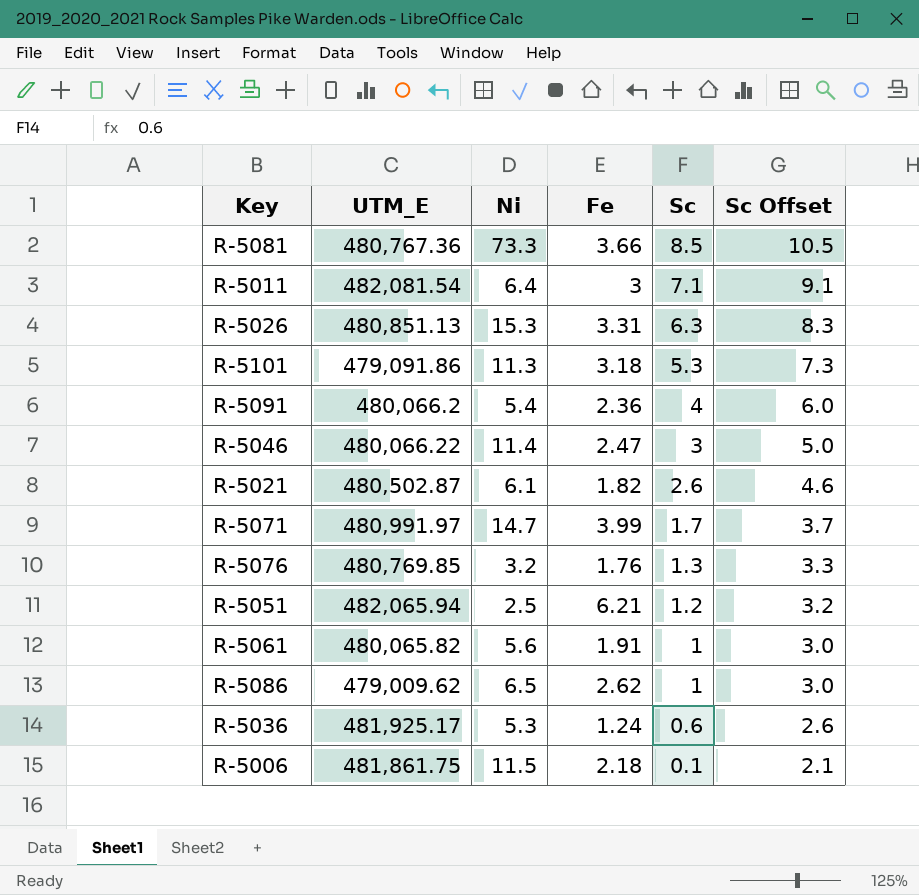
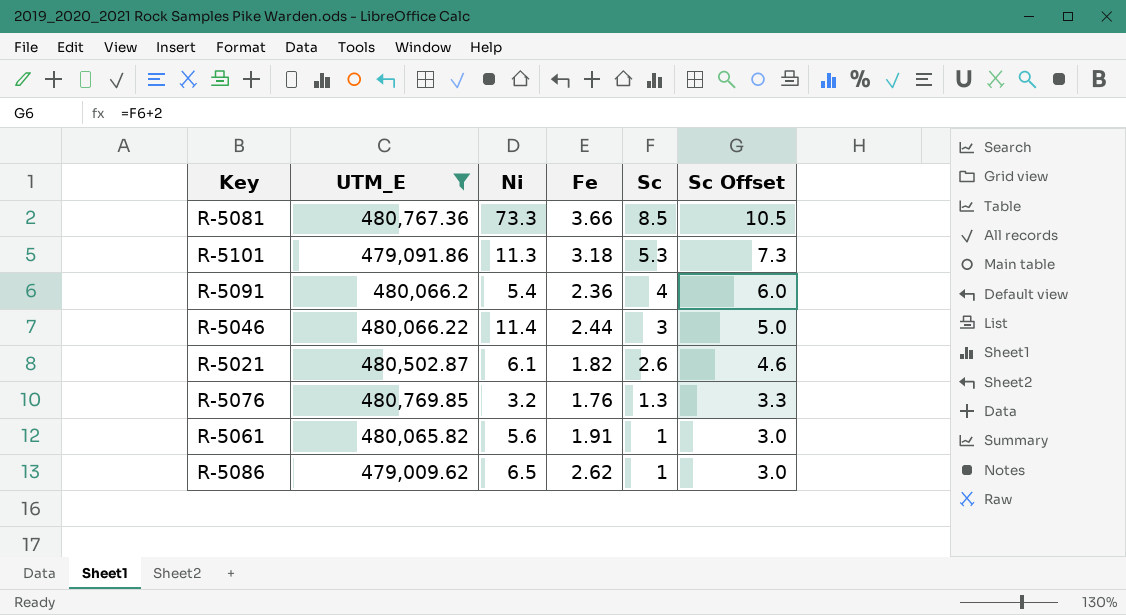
filter: none -> UTM_E <= 480,769.85
R-5046 | Fe: 2.47 -> 2.44

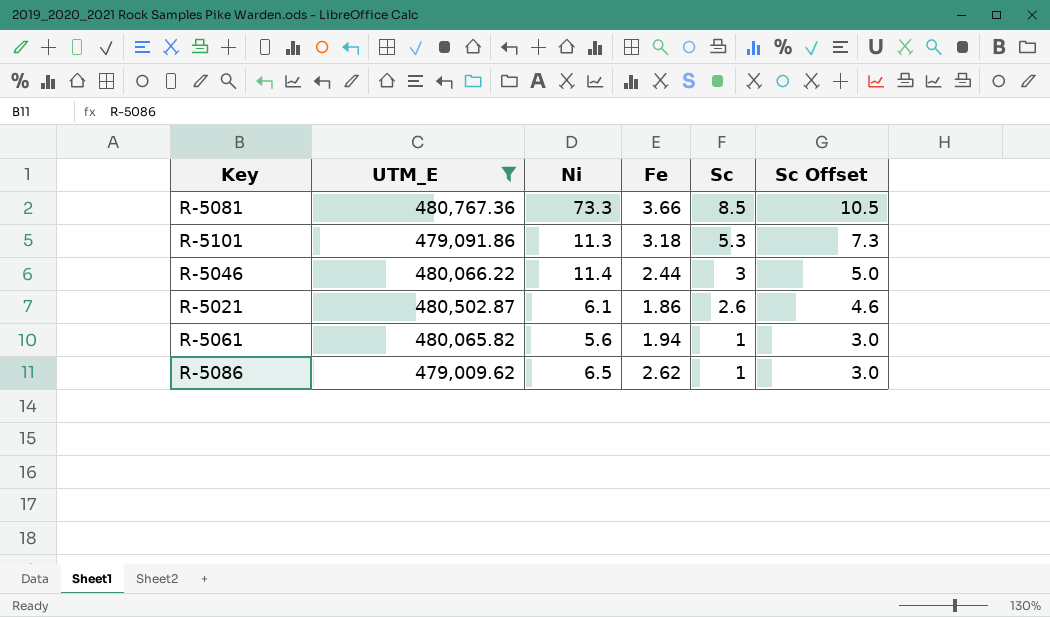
row R-5091: 480,066.2 | 5.4 | 2.36 | 4 | 6.0 -> none
row R-5076: 480,769.85 | 3.2 | 1.76 | 1.3 | 3.3 -> none
R-5021 | Fe: 1.82 -> 1.86
R-5061 | Fe: 1.91 -> 1.94

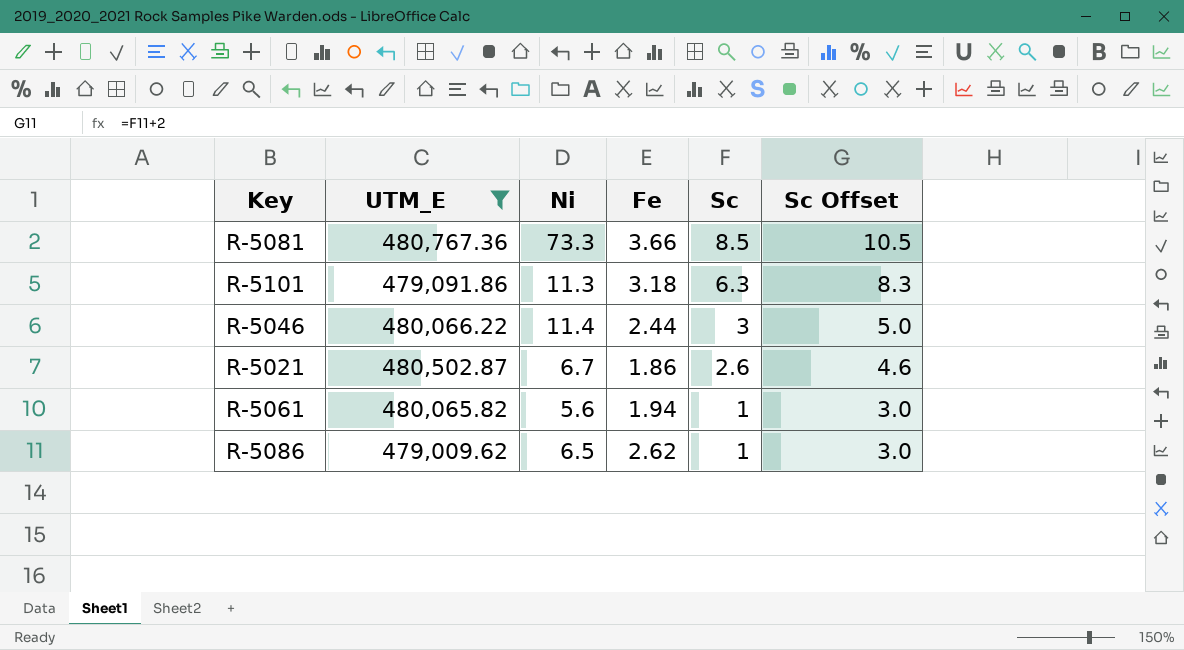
R-5101 | Sc: 5.3 -> 6.3
R-5101 | Sc Offset: 7.3 -> 8.3
R-5021 | Ni: 6.1 -> 6.7

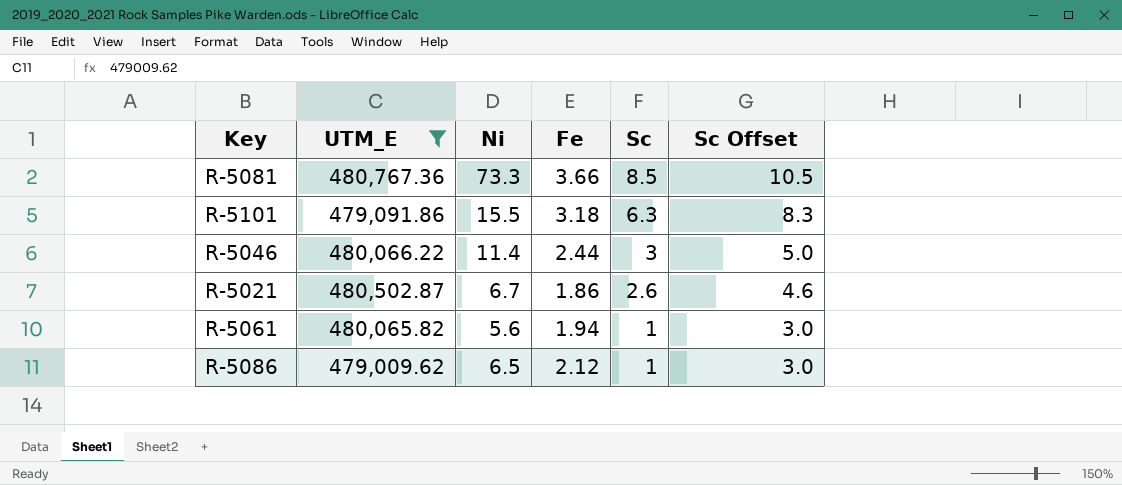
R-5101 | Ni: 11.3 -> 15.5
R-5086 | Fe: 2.62 -> 2.12

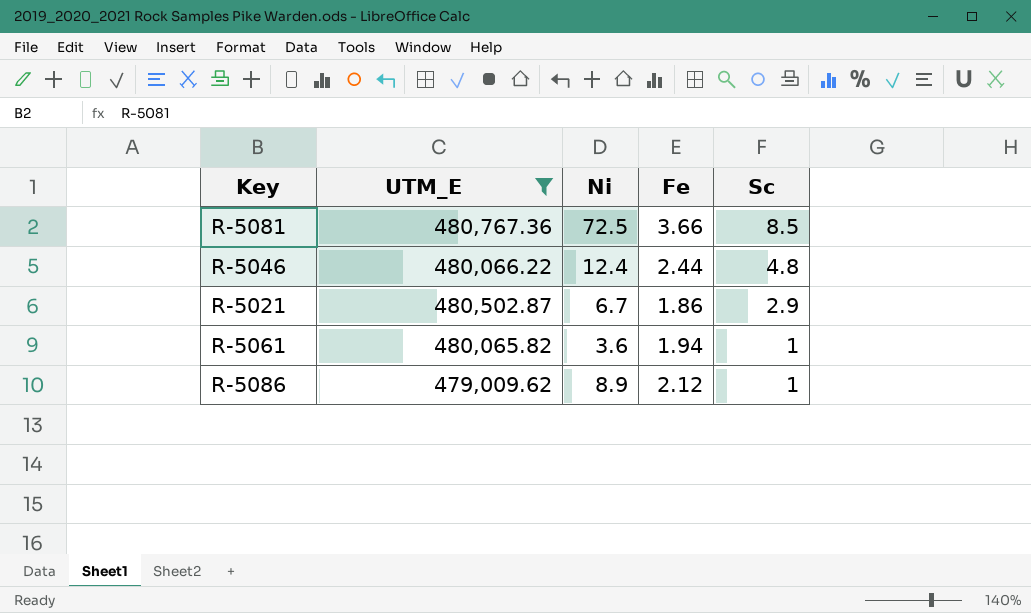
column Sc Offset | formula: [Sc] + 2 -> none
row R-5101: 479,091.86 | 15.5 | 3.18 | 6.3 | 8.3 -> none
R-5081 | Ni: 73.3 -> 72.5
R-5046 | Ni: 11.4 -> 12.4
R-5046 | Sc: 3 -> 4.8
R-5021 | Sc: 2.6 -> 2.9
R-5061 | Ni: 5.6 -> 3.6
R-5086 | Ni: 6.5 -> 8.9

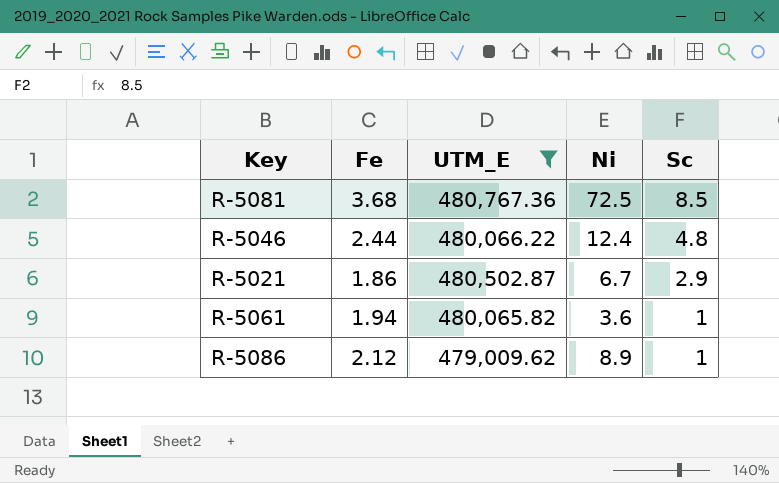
column Fe | position: 4 -> 2
R-5081 | Fe: 3.66 -> 3.68

